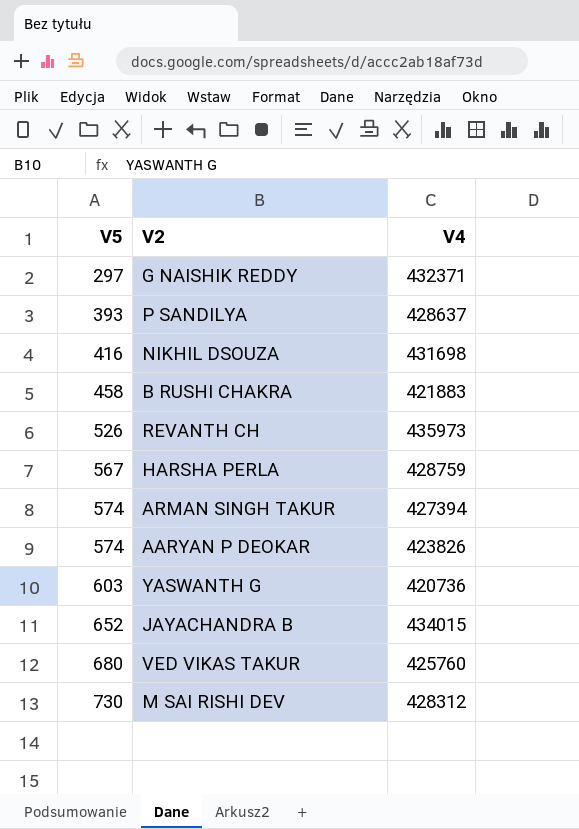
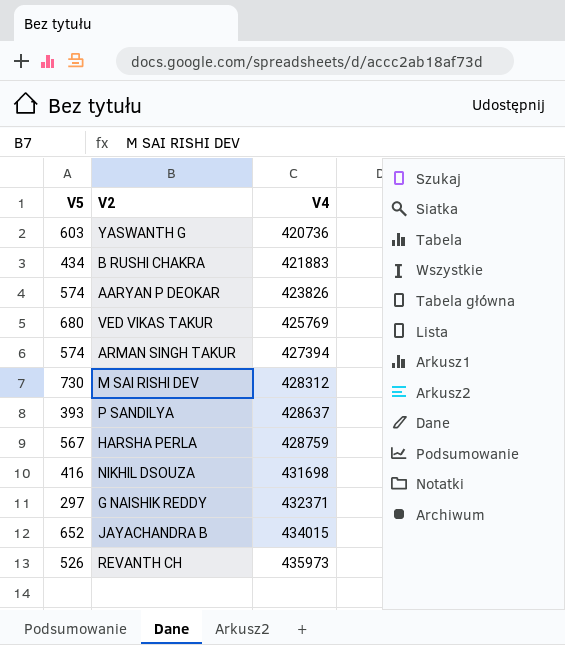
row order: V5 ascending -> V4 ascending
B RUSHI CHAKRA | V5: 458 -> 434
VED VIKAS TAKUR | V4: 425760 -> 425769

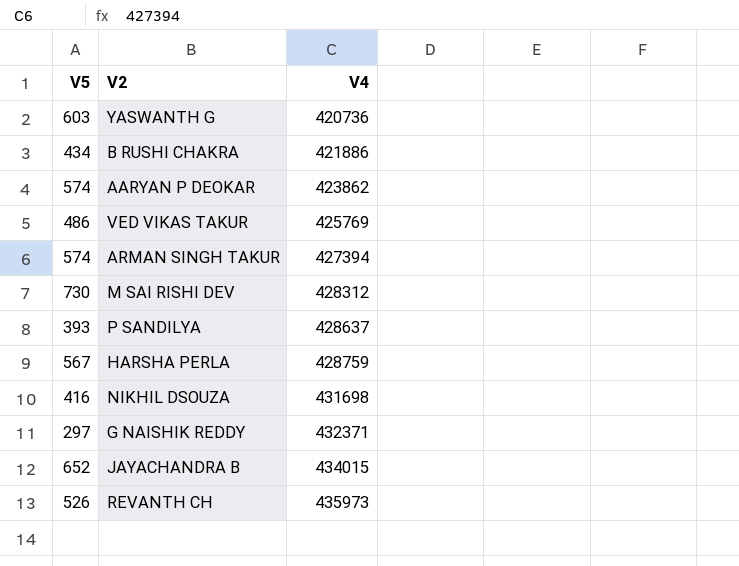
B RUSHI CHAKRA | V4: 421883 -> 421886
AARYAN P DEOKAR | V4: 423826 -> 423862
VED VIKAS TAKUR | V5: 680 -> 486

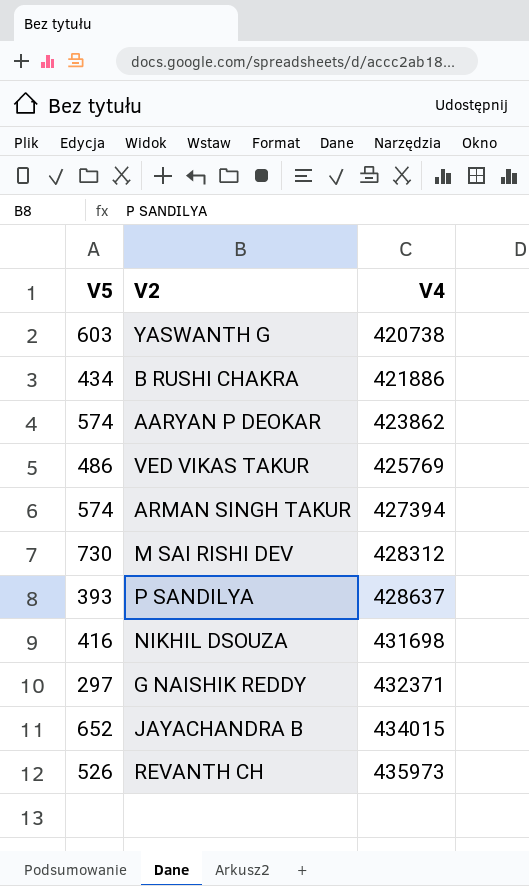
row HARSHA PERLA: 567 | 428759 -> none
YASWANTH G | V4: 420736 -> 420738

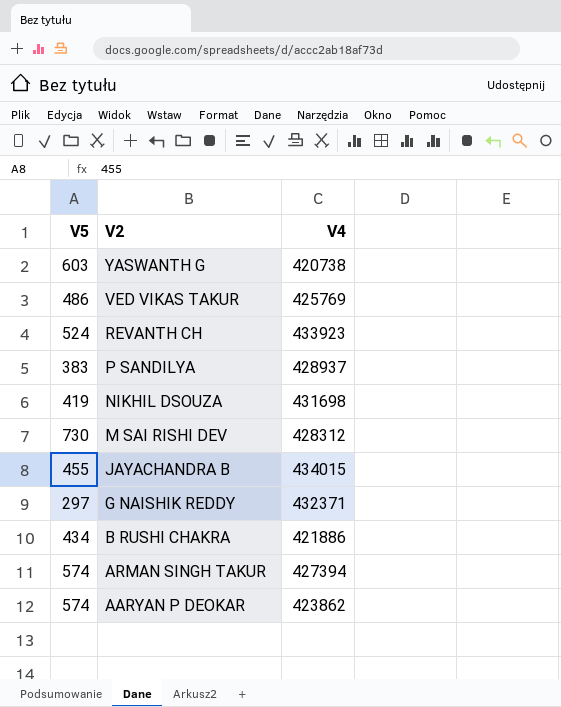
row order: V4 ascending -> V2 descending
REVANTH CH | V5: 526 -> 524
REVANTH CH | V4: 435973 -> 433923
P SANDILYA | V5: 393 -> 383
P SANDILYA | V4: 428637 -> 428937
NIKHIL DSOUZA | V5: 416 -> 419
JAYACHANDRA B | V5: 652 -> 455

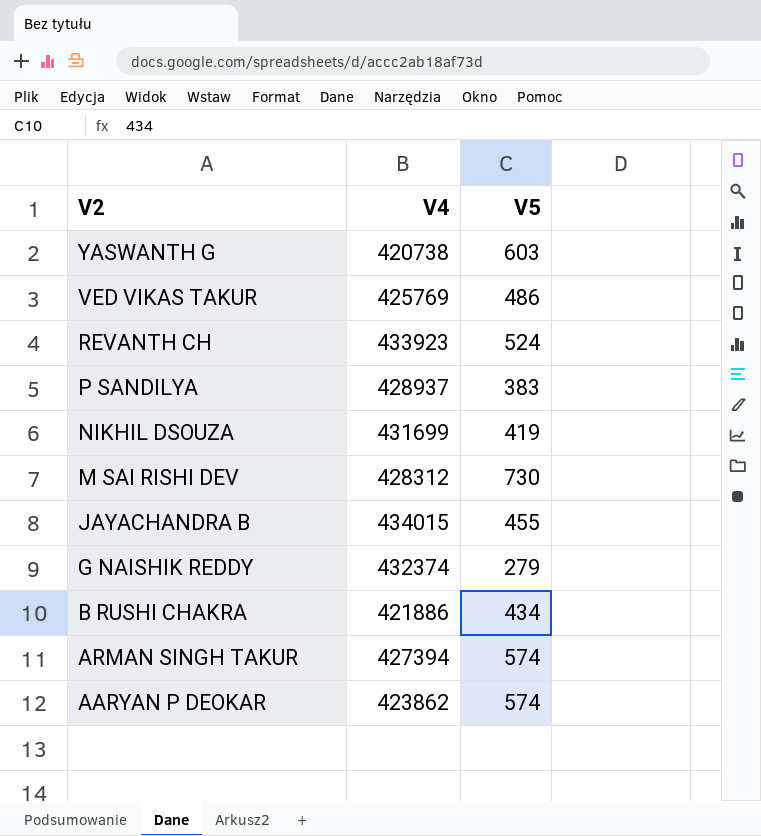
column V5 | position: 1 -> 3
NIKHIL DSOUZA | V4: 431698 -> 431699
G NAISHIK REDDY | V4: 432371 -> 432374
G NAISHIK REDDY | V5: 297 -> 279

